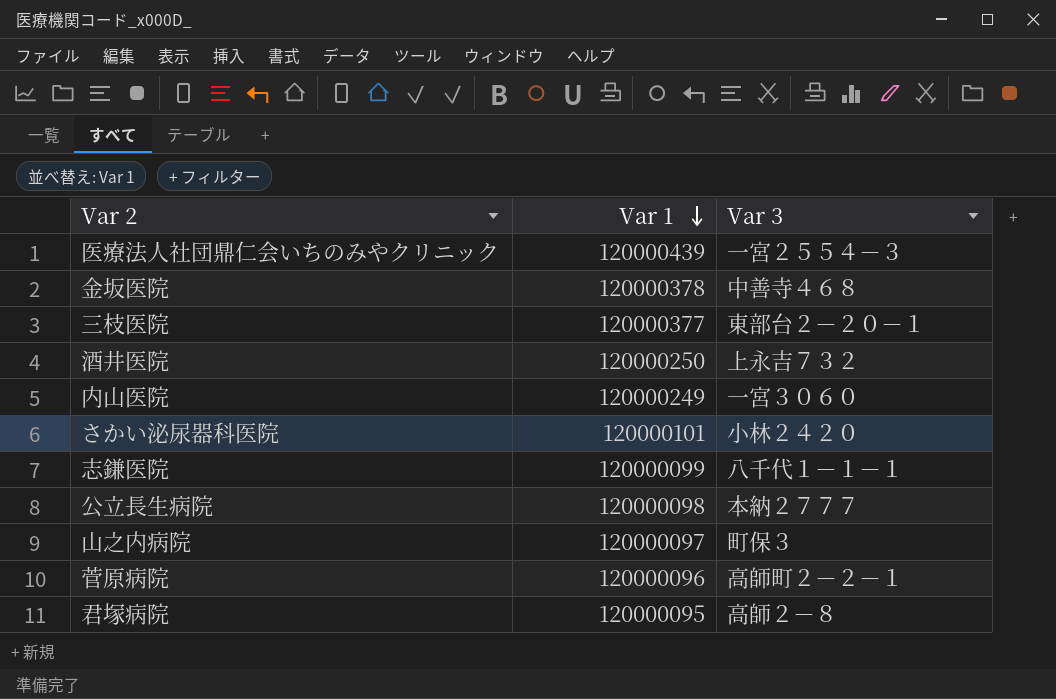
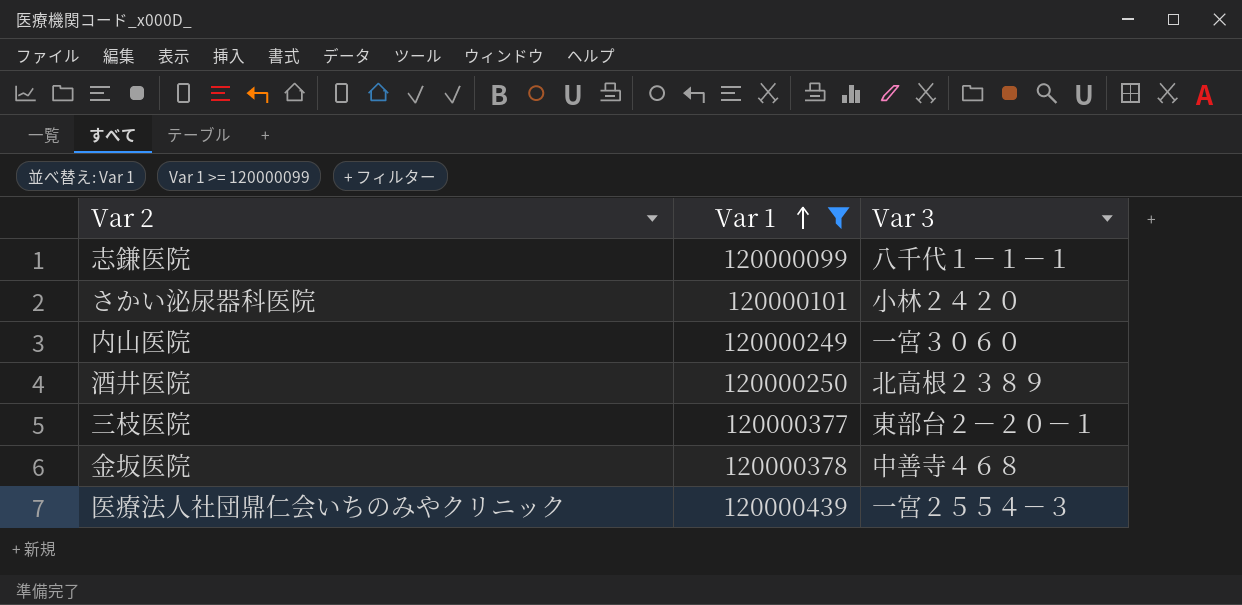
filter: none -> Var 1 >= 120000099
row order: Var 1 descending -> Var 1 ascending
酒井医院 | Var 3: 上永吉７３２ -> 北高根２３８９

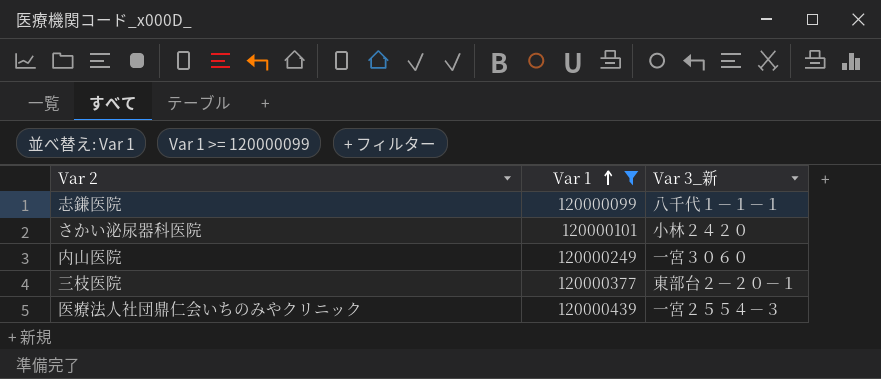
column name: Var 3 -> Var 3_新
row 酒井医院: 120000250 | 北高根２３８９ -> none
row 金坂医院: 120000378 | 中善寺４６８ -> none

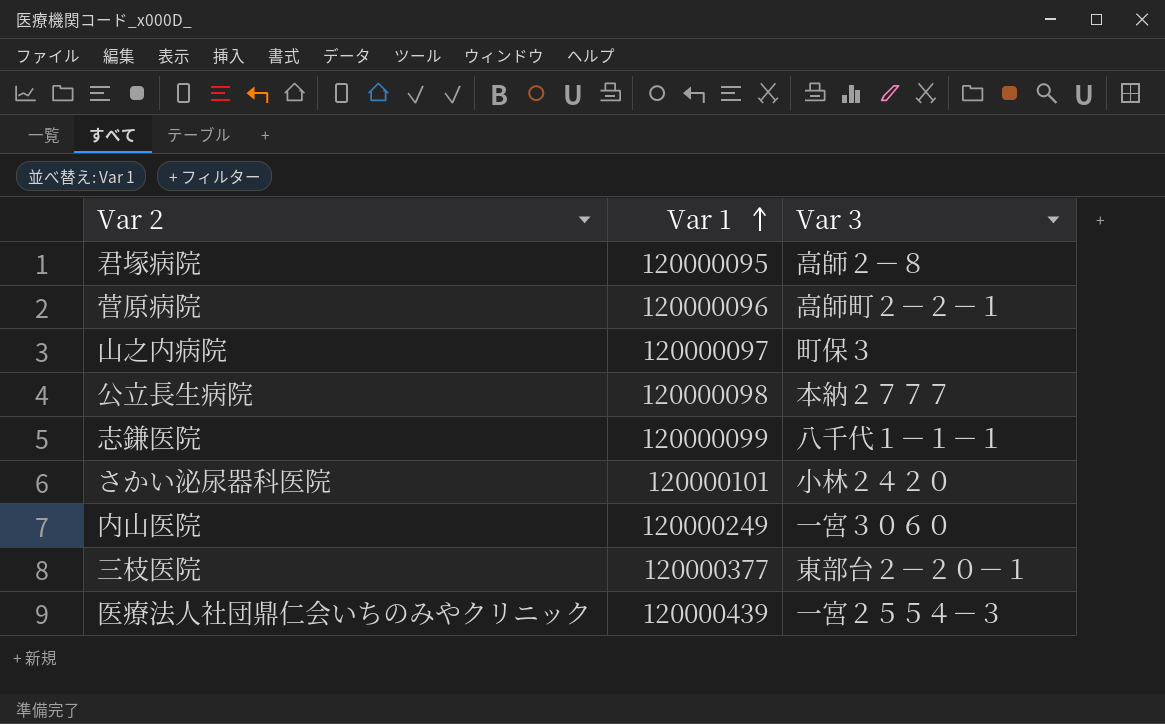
filter: Var 1 >= 120000099 -> none
column name: Var 3_新 -> Var 3

